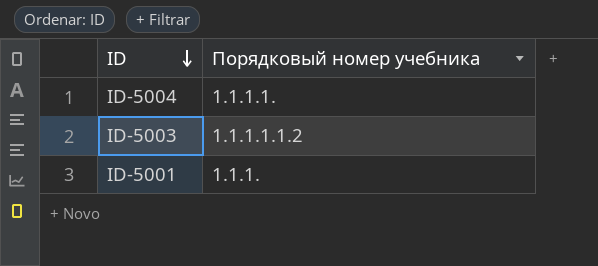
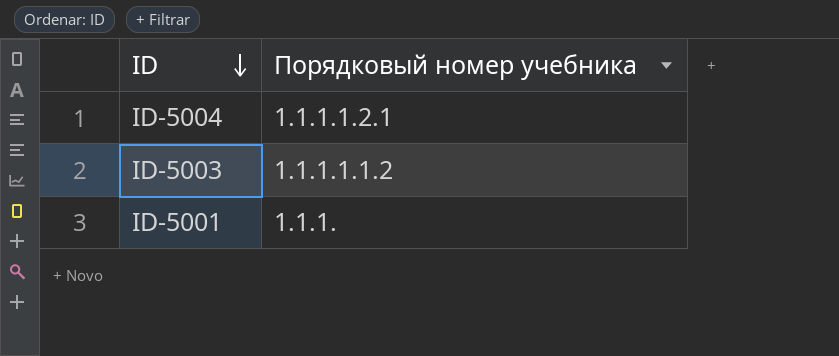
ID-5004 | Порядковый номер учебника: 1.1.1.1. -> 1.1.1.1.2.1

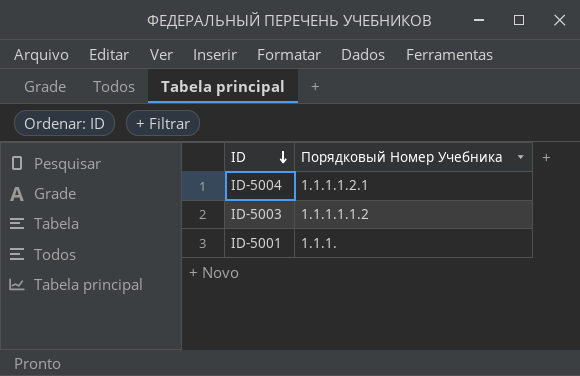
column name: Порядковый номер учебника -> Порядковый Номер Учебника

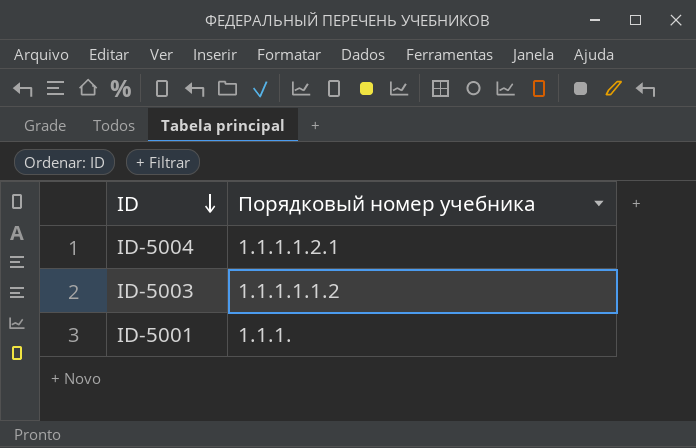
column name: Порядковый Номер Учебника -> Порядковый номер учебника

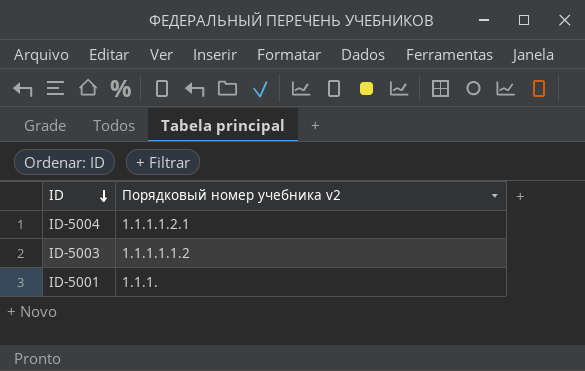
column name: Порядковый номер учебника -> Порядковый номер учебника v2

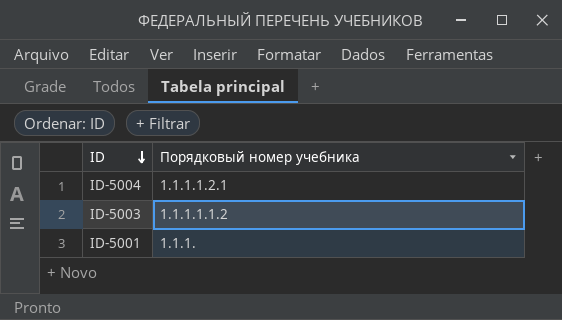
column name: Порядковый номер учебника v2 -> Порядковый номер учебника

